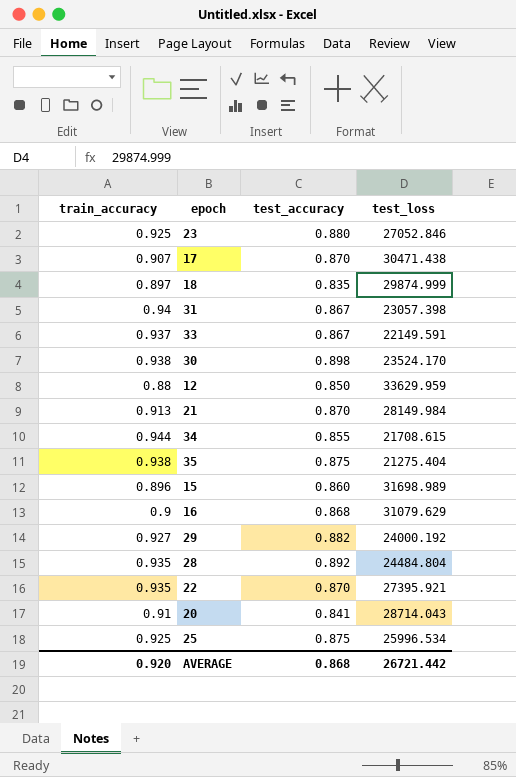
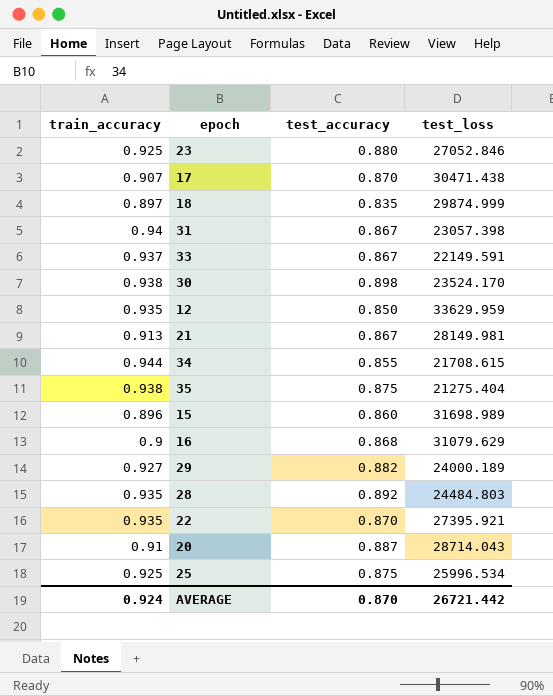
12 | train_accuracy: 0.88 -> 0.935
21 | test_accuracy: 0.870 -> 0.867
21 | test_loss: 28149.984 -> 28149.981
29 | test_loss: 24000.192 -> 24000.189
28 | test_loss: 24484.804 -> 24484.803
20 | test_accuracy: 0.841 -> 0.887
AVERAGE | train_accuracy: 0.920 -> 0.924
AVERAGE | test_accuracy: 0.868 -> 0.870

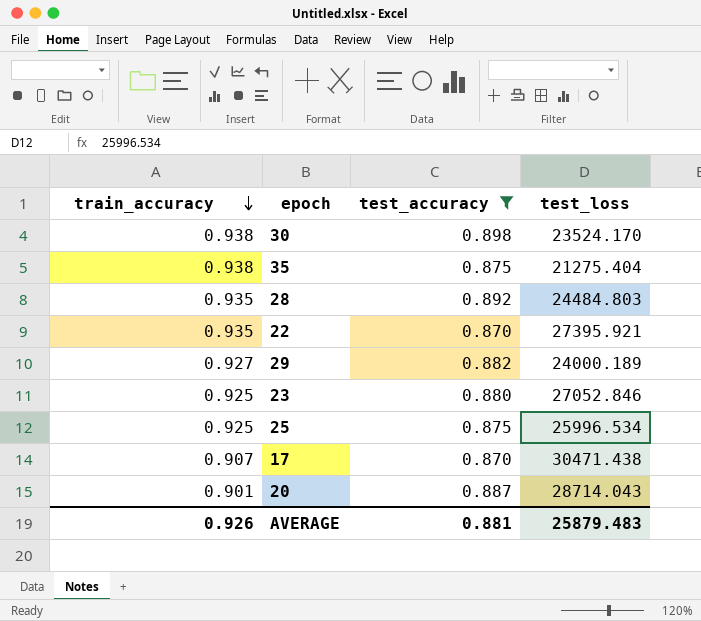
filter: none -> test_accuracy >= 0.870
row order: none -> train_accuracy descending
20 | train_accuracy: 0.91 -> 0.901
AVERAGE | train_accuracy: 0.924 -> 0.926
AVERAGE | test_accuracy: 0.870 -> 0.881
AVERAGE | test_loss: 26721.442 -> 25879.483

